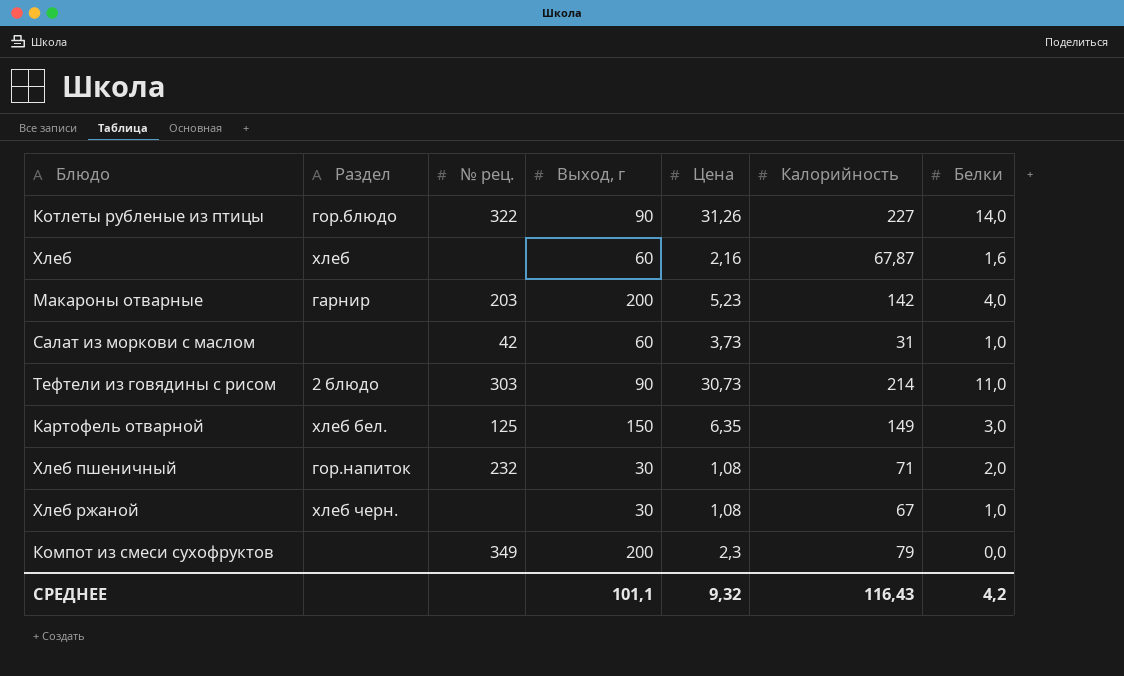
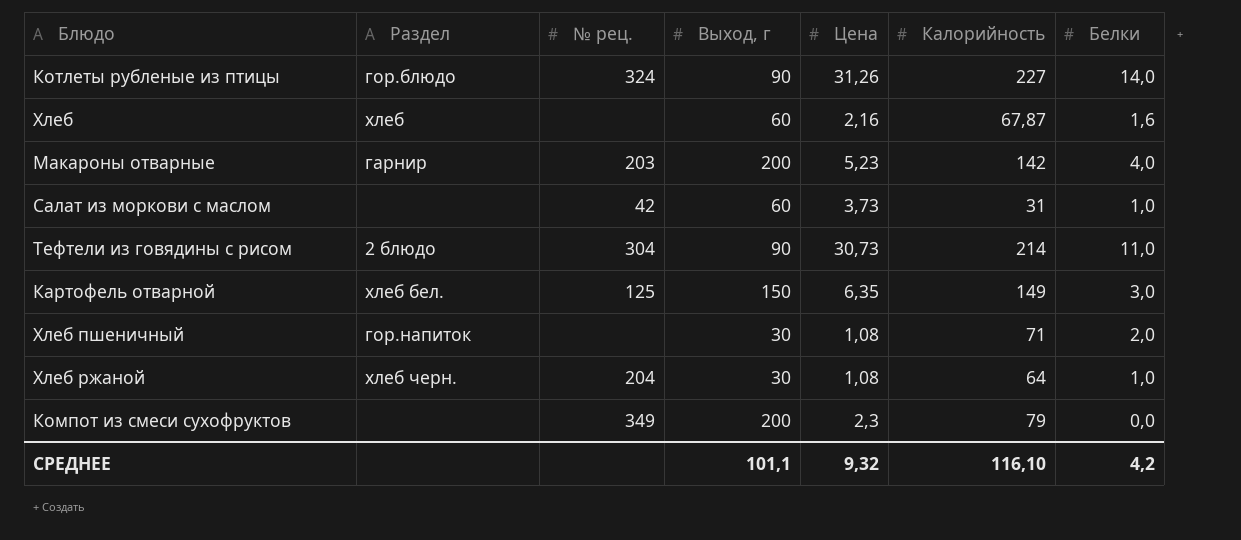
Котлеты рубленые из птицы | № рец.: 322 -> 324
Тефтели из говядины с рисом | № рец.: 303 -> 304
Хлеб пшеничный | № рец.: 232 -> none
Хлеб ржаной | № рец.: none -> 204
Хлеб ржаной | Калорийность: 67 -> 64
СРЕДНЕЕ | Калорийность: 116,43 -> 116,10

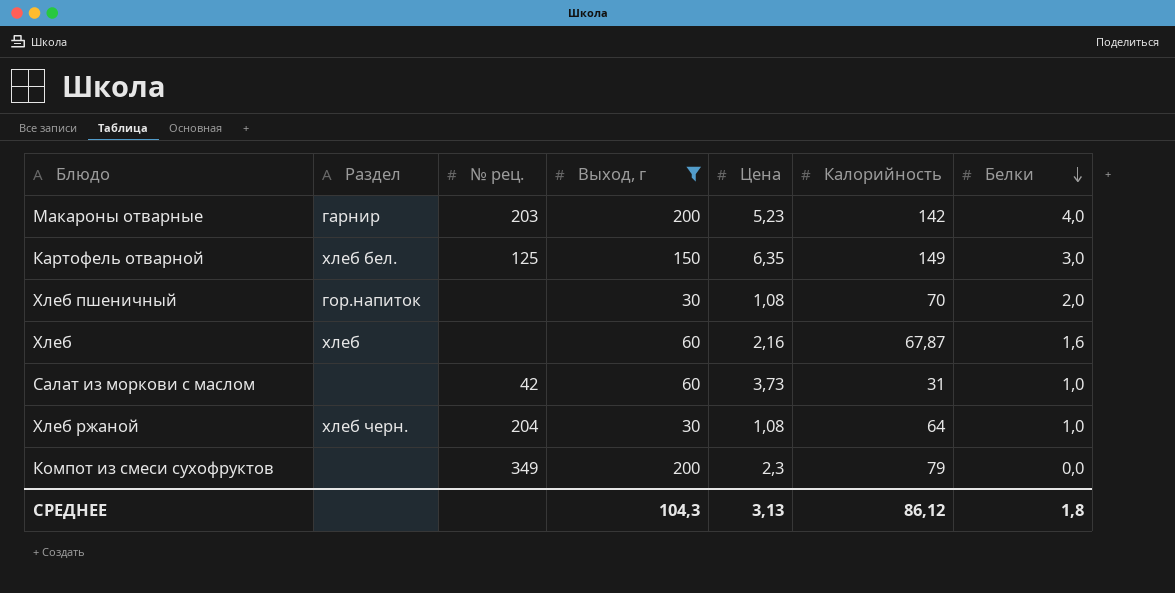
filter: none -> Выход, г != 90
row order: none -> Белки descending
Хлеб пшеничный | Калорийность: 71 -> 70
СРЕДНЕЕ | Выход, г: 101,1 -> 104,3
СРЕДНЕЕ | Цена: 9,32 -> 3,13
СРЕДНЕЕ | Калорийность: 116,10 -> 86,12
СРЕДНЕЕ | Белки: 4,2 -> 1,8

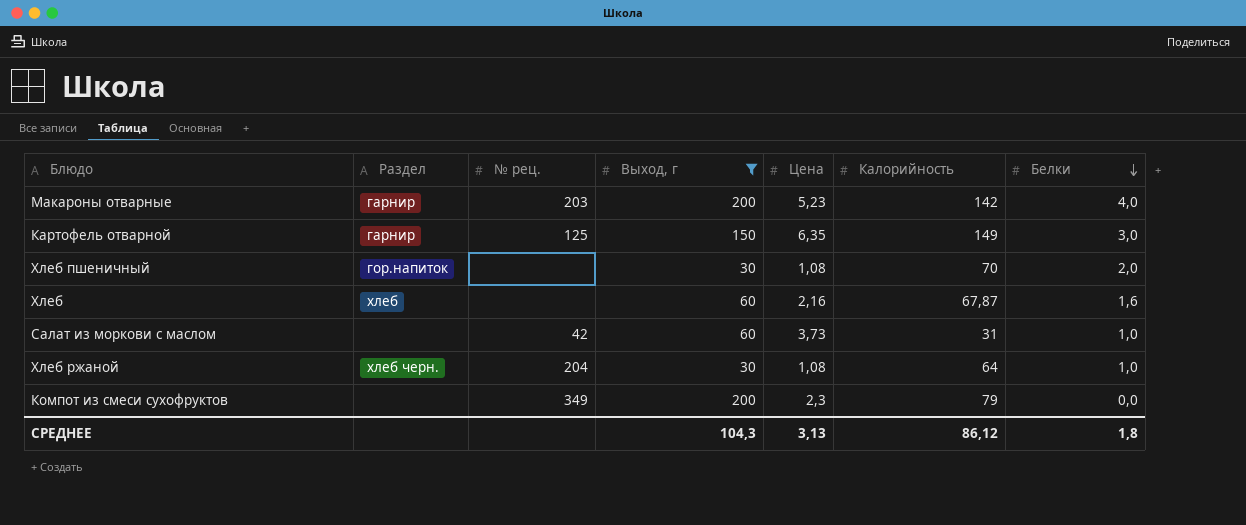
Картофель отварной | Раздел: хлеб бел. -> гарнир

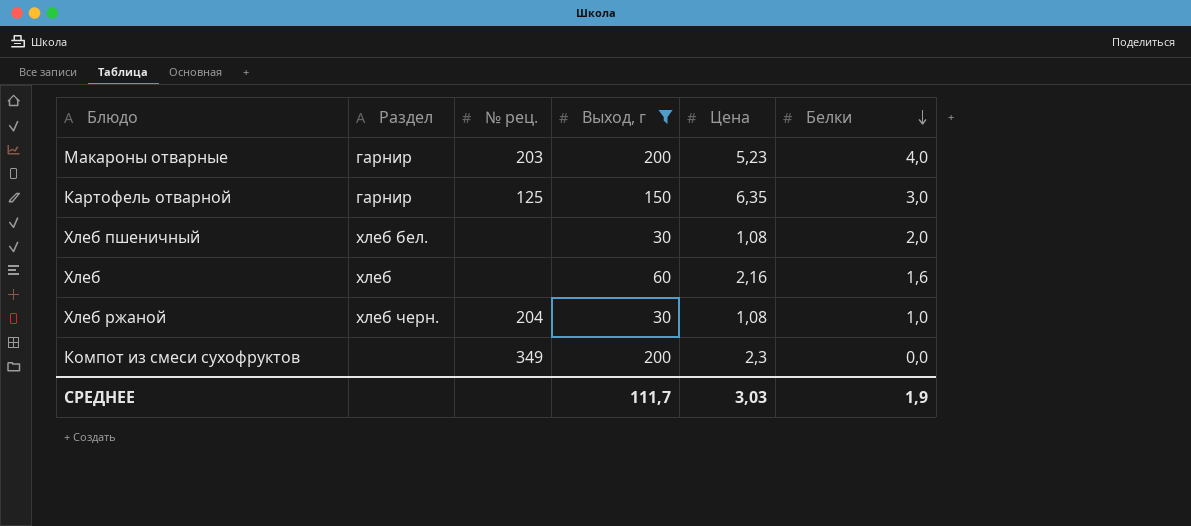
column Калорийность | position: 6 -> none
row Салат из моркови с маслом: none | 42 | 60 | 3,73 | 31 | 1,0 -> none
Хлеб пшеничный | Раздел: гор.напиток -> хлеб бел.
СРЕДНЕЕ | Выход, г: 104,3 -> 111,7
СРЕДНЕЕ | Цена: 3,13 -> 3,03
СРЕДНЕЕ | Белки: 1,8 -> 1,9

